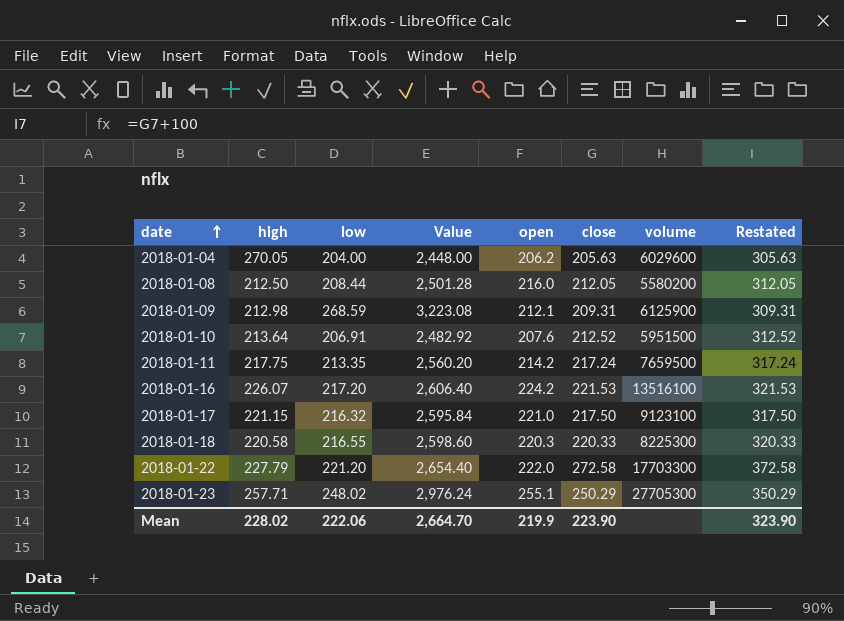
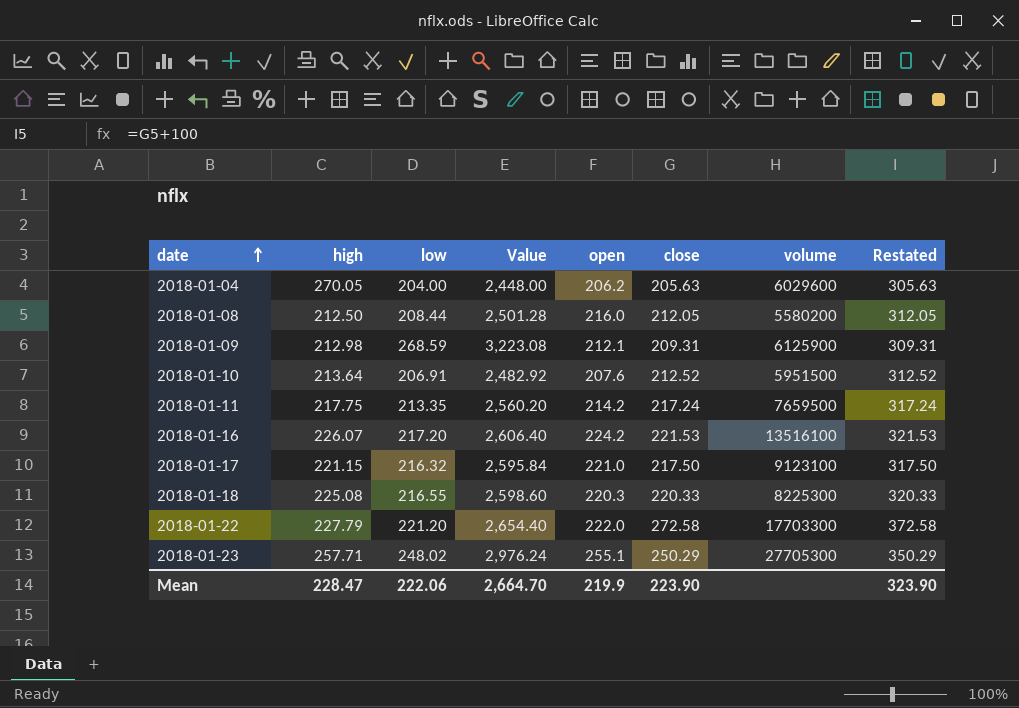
2018-01-18 | high: 220.58 -> 225.08
Mean | high: 228.02 -> 228.47

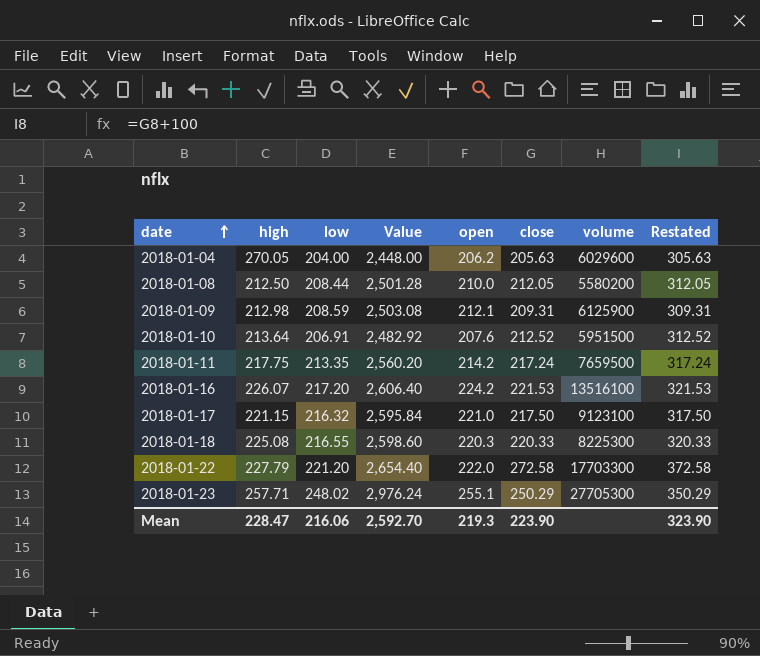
2018-01-08 | open: 216.0 -> 210.0
2018-01-09 | low: 268.59 -> 208.59
2018-01-09 | Value: 3,223.08 -> 2,503.08
Mean | low: 222.06 -> 216.06
Mean | Value: 2,664.70 -> 2,592.70
Mean | open: 219.9 -> 219.3

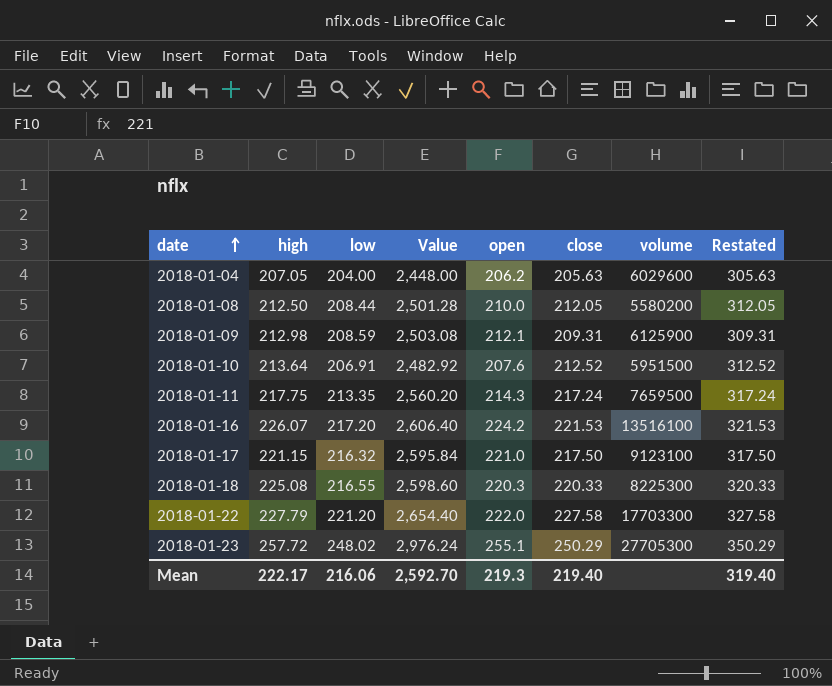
2018-01-04 | high: 270.05 -> 207.05
2018-01-11 | open: 214.2 -> 214.3
2018-01-22 | close: 272.58 -> 227.58
2018-01-22 | Restated: 372.58 -> 327.58
2018-01-23 | high: 257.71 -> 257.72
Mean | high: 228.47 -> 222.17
Mean | close: 223.90 -> 219.40
Mean | Restated: 323.90 -> 319.40

